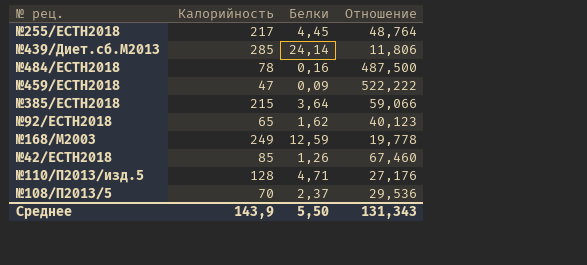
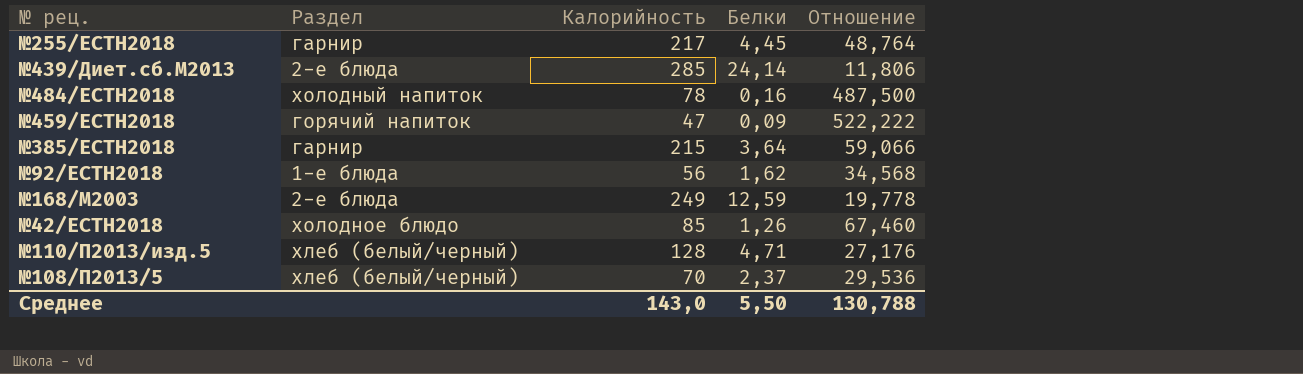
column Раздел | position: none -> 2
№92/ЕСТН2018 | Калорийность: 65 -> 56
№92/ЕСТН2018 | Отношение: 40,123 -> 34,568
Среднее | Калорийность: 143,9 -> 143,0
Среднее | Отношение: 131,343 -> 130,788

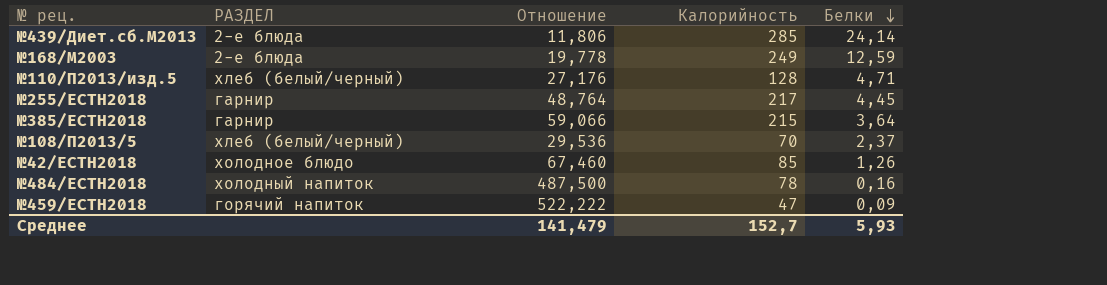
row order: none -> Белки descending
column name: Раздел -> РАЗДЕЛ
column Отношение | position: 5 -> 3
row №92/ЕСТН2018: 1-е блюда | 56 | 1,62 | 34,568 -> none
Среднее | Отношение: 130,788 -> 141,479
Среднее | Калорийность: 143,0 -> 152,7
Среднее | Белки: 5,50 -> 5,93

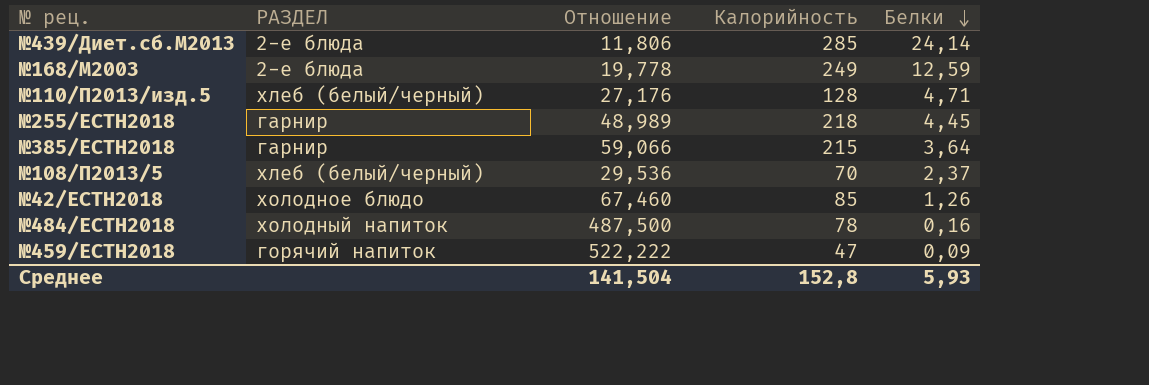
№255/ЕСТН2018 | Отношение: 48,764 -> 48,989
№255/ЕСТН2018 | Калорийность: 217 -> 218
Среднее | Отношение: 141,479 -> 141,504
Среднее | Калорийность: 152,7 -> 152,8

